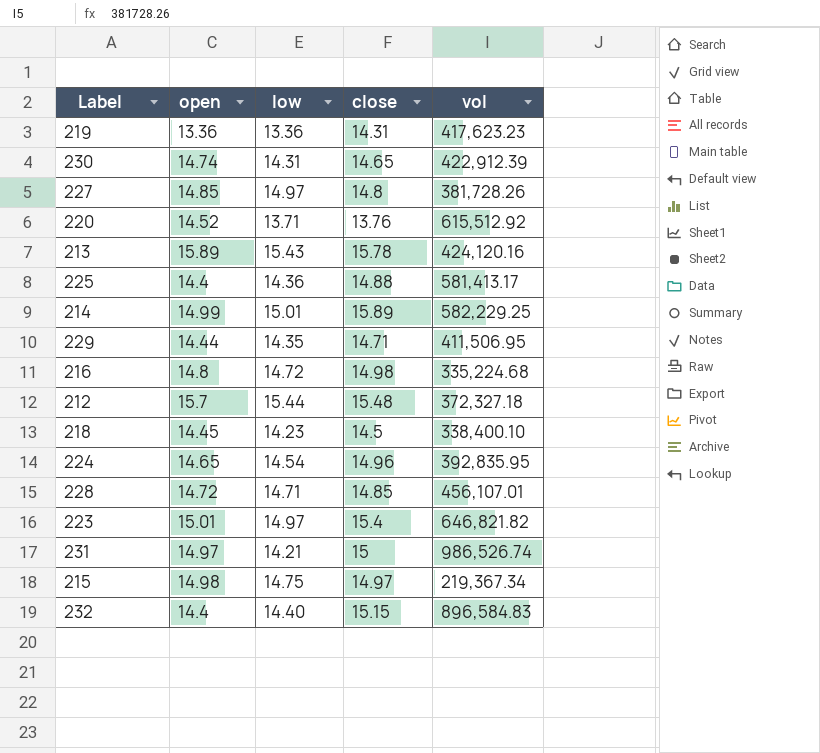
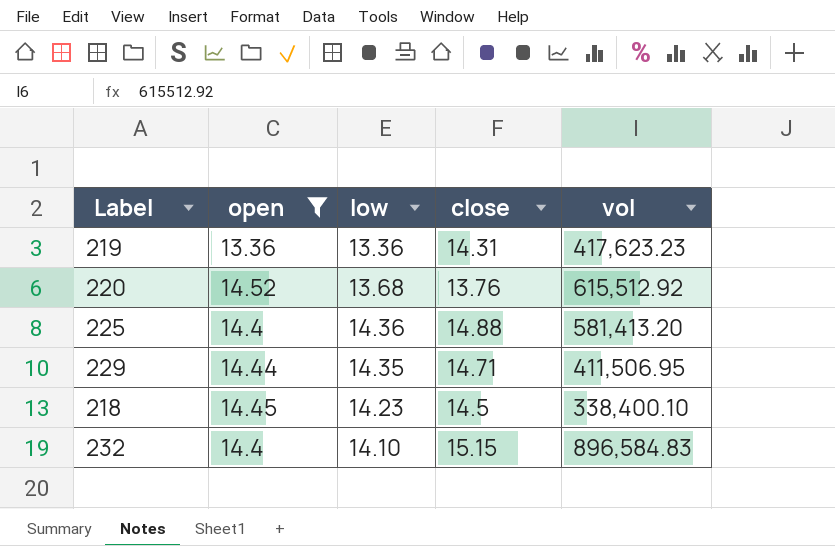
filter: none -> open <= 14.52
220 | low: 13.71 -> 13.68
225 | vol: 581,413.17 -> 581,413.20
232 | low: 14.40 -> 14.10

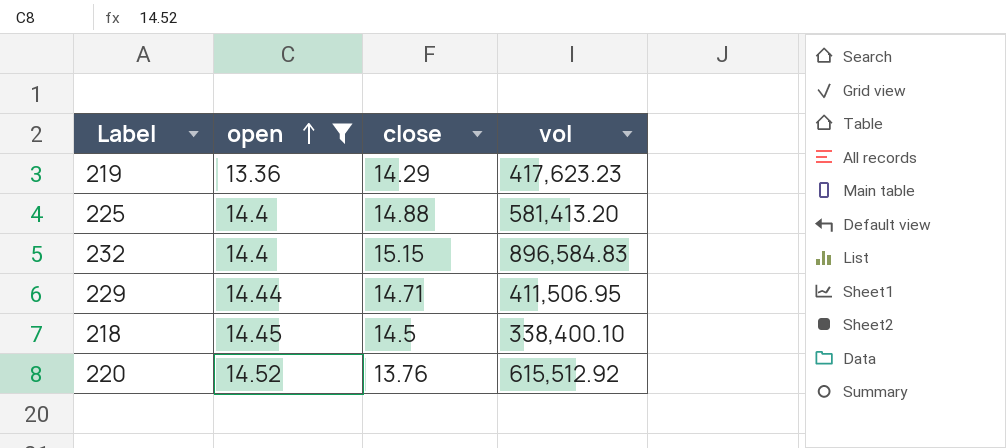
row order: none -> open ascending
column low | position: 3 -> none
219 | close: 14.31 -> 14.29

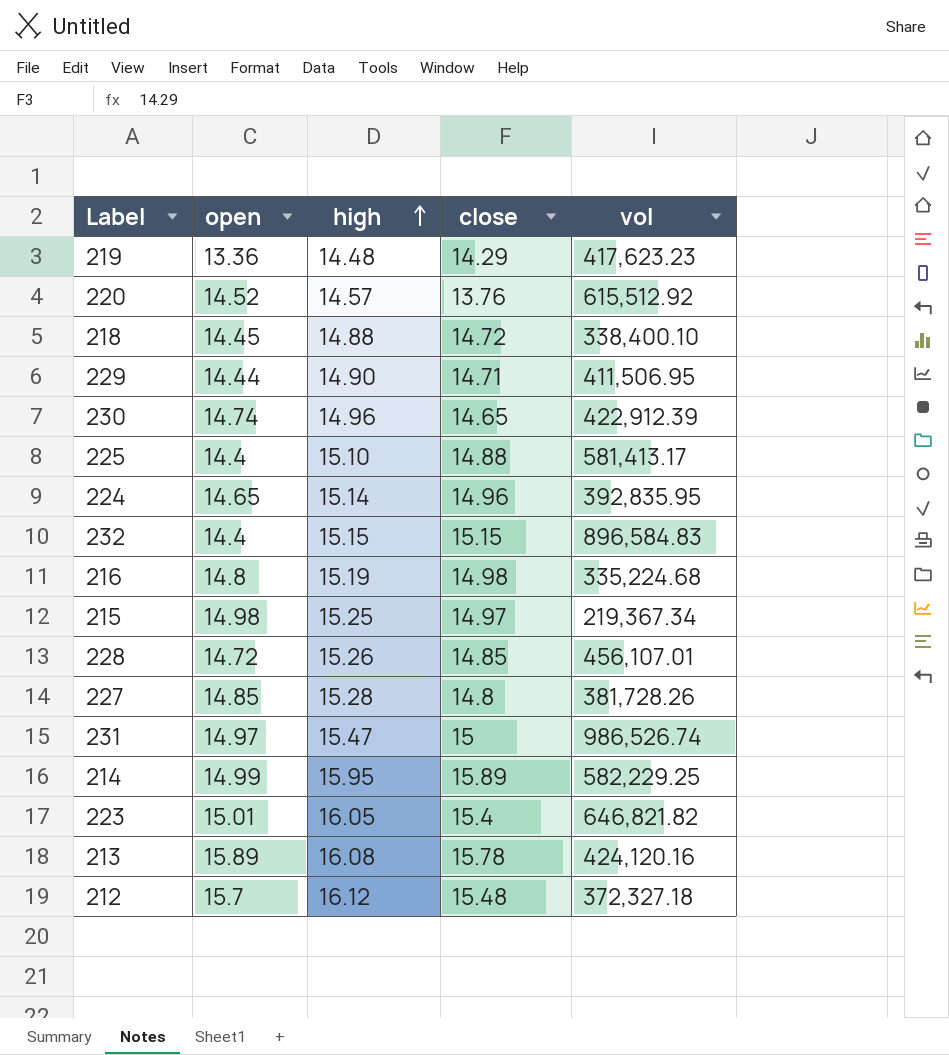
filter: open <= 14.52 -> none
row order: open ascending -> high ascending
column high | position: none -> 3
218 | close: 14.5 -> 14.72
225 | vol: 581,413.20 -> 581,413.17

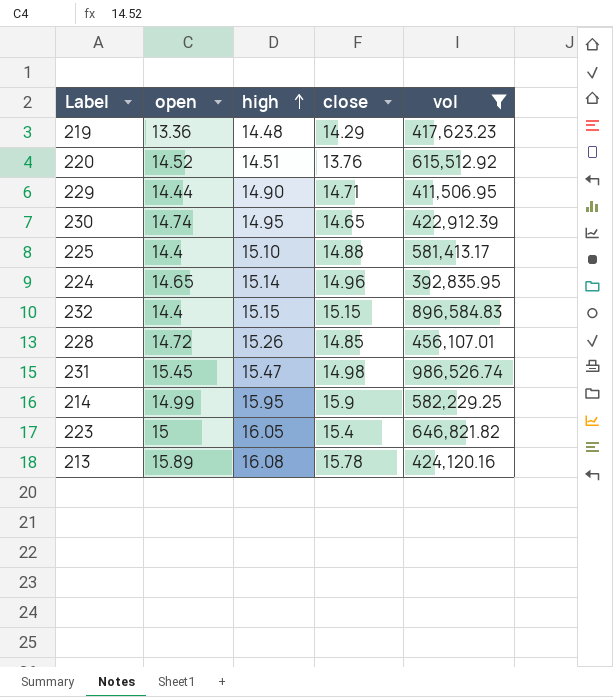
filter: none -> vol >= 392,835.95
220 | high: 14.57 -> 14.51
230 | high: 14.96 -> 14.95
231 | open: 14.97 -> 15.45
231 | close: 15 -> 14.98
214 | close: 15.89 -> 15.9
223 | open: 15.01 -> 15

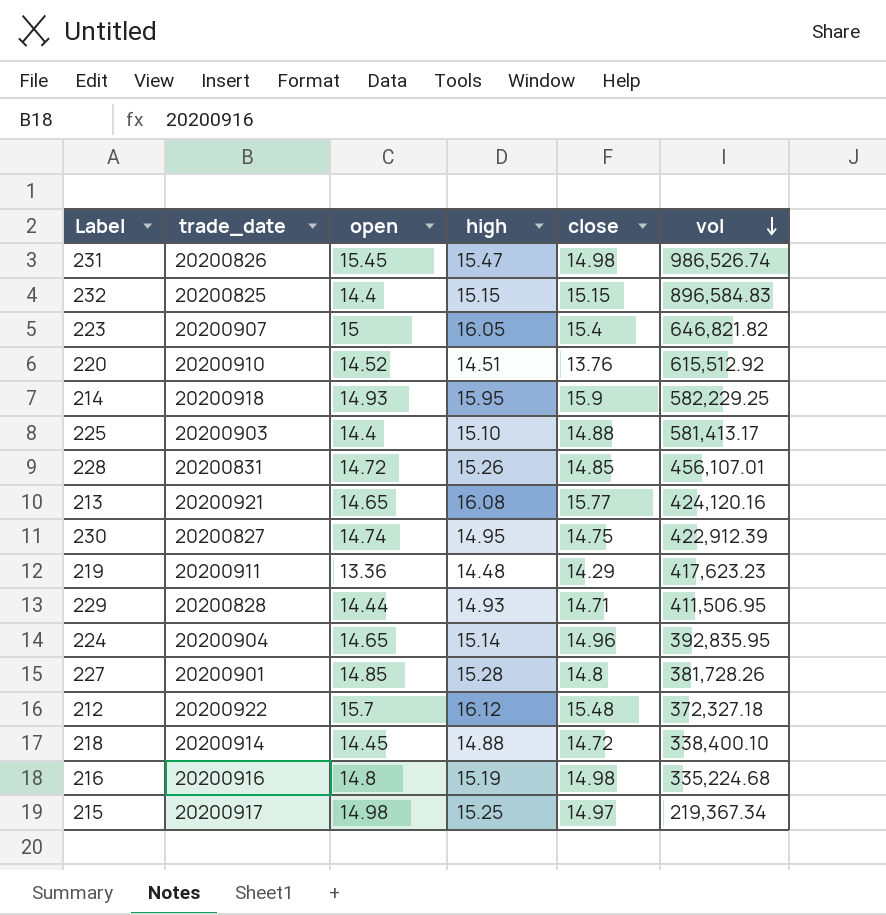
filter: vol >= 392,835.95 -> none
row order: high ascending -> vol descending
column trade_date | position: none -> 2
214 | open: 14.99 -> 14.93
213 | open: 15.89 -> 14.65
213 | close: 15.78 -> 15.77
230 | close: 14.65 -> 14.75
229 | high: 14.90 -> 14.93

